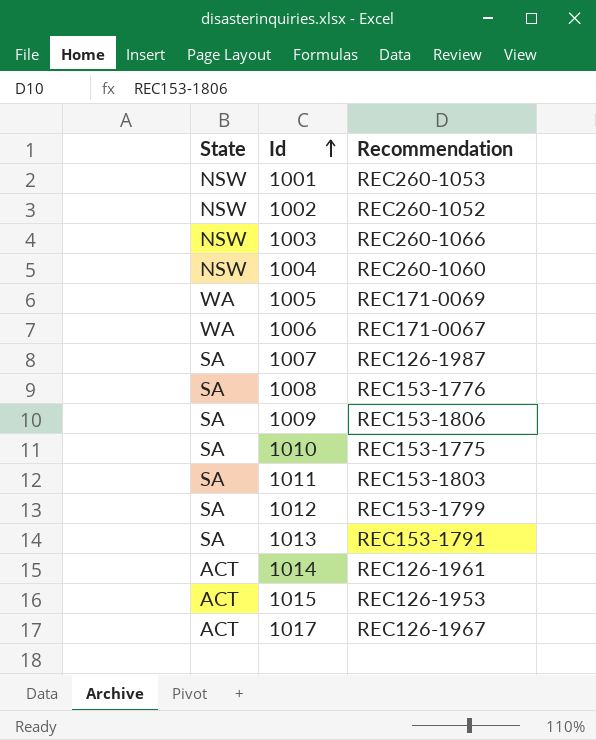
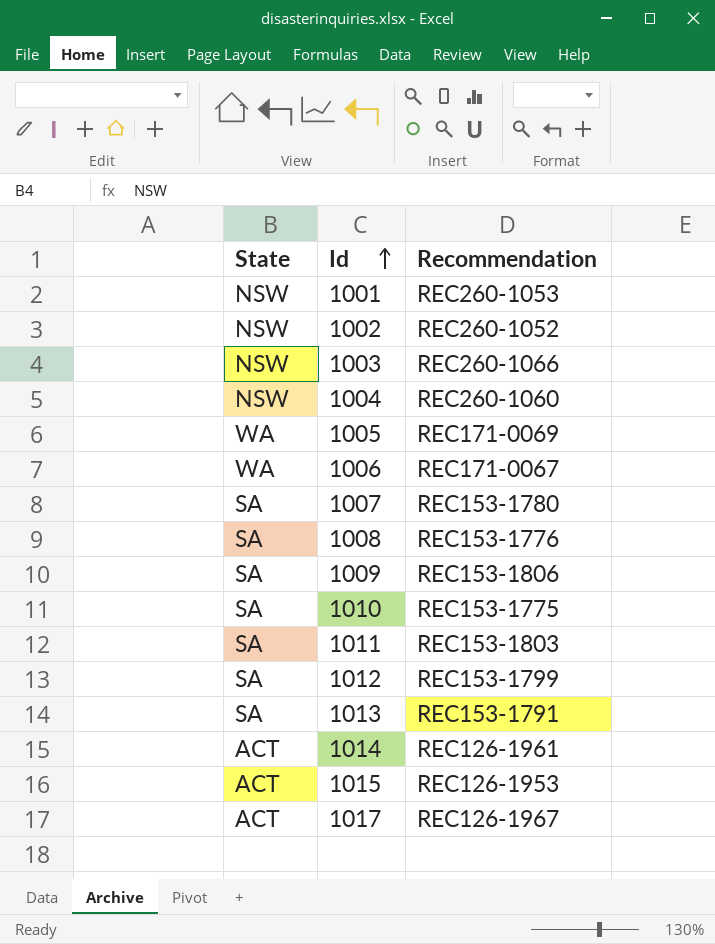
1007 | Recommendation: REC126-1987 -> REC153-1780

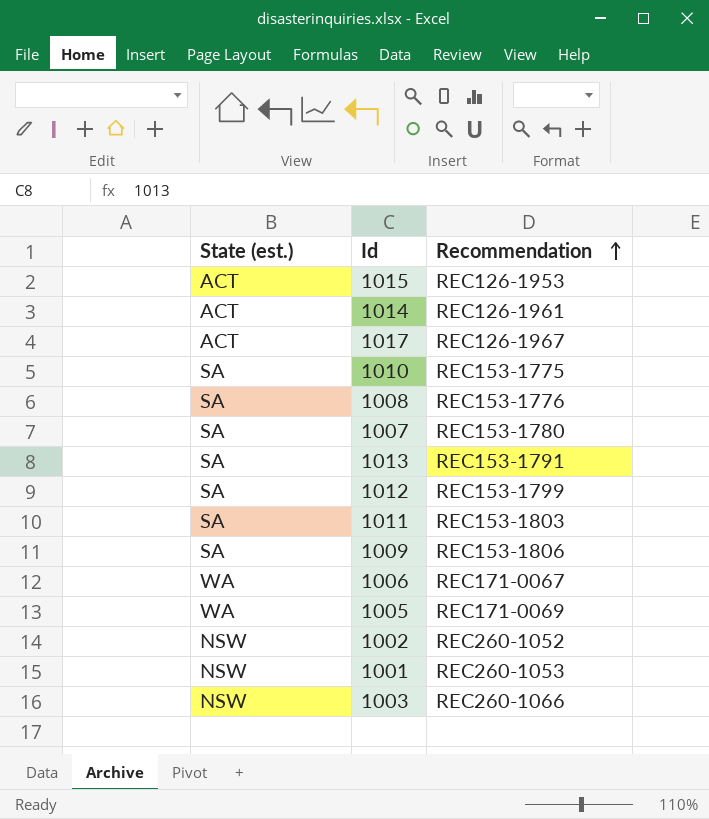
row order: Id ascending -> Recommendation ascending
column name: State -> State (est.)
row 1004: NSW | REC260-1060 -> none

